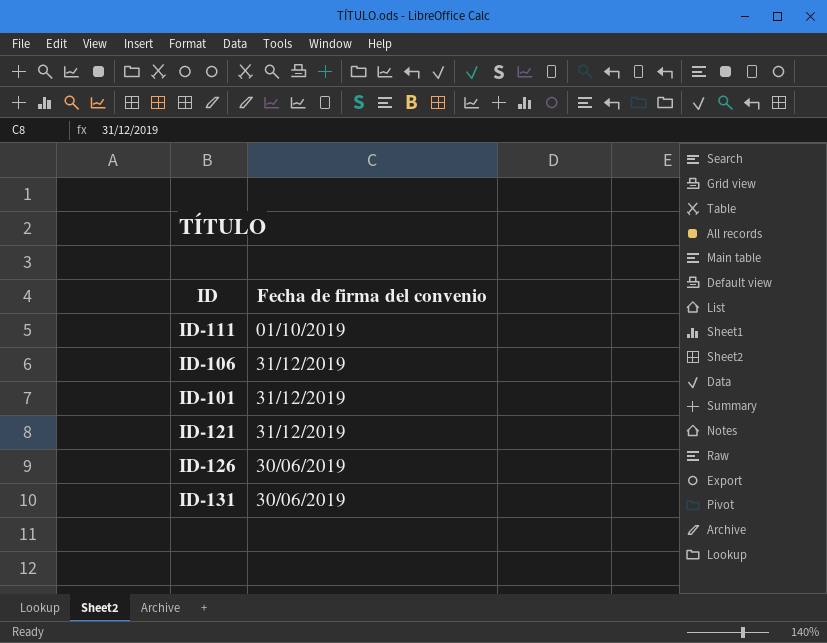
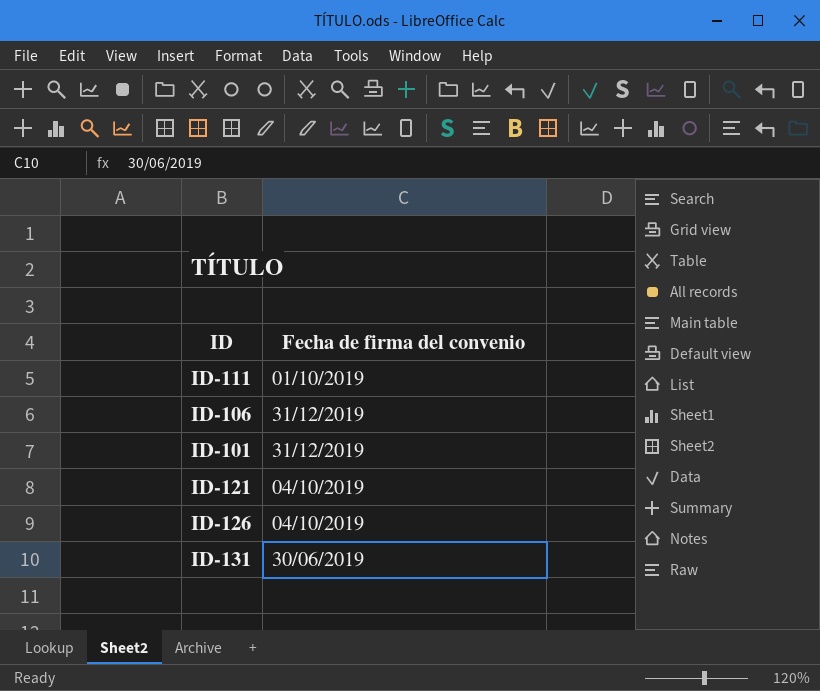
ID-121 | Fecha de firma del convenio: 31/12/2019 -> 04/10/2019
ID-126 | Fecha de firma del convenio: 30/06/2019 -> 04/10/2019

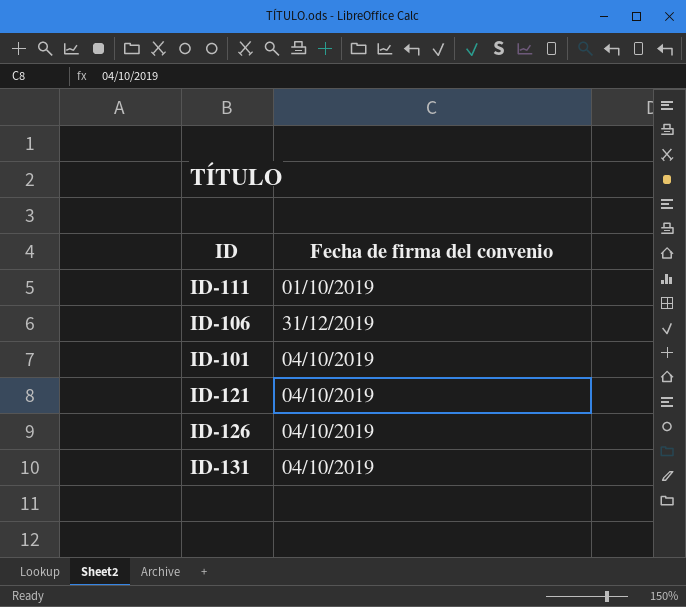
ID-101 | Fecha de firma del convenio: 31/12/2019 -> 04/10/2019
ID-131 | Fecha de firma del convenio: 30/06/2019 -> 04/10/2019

